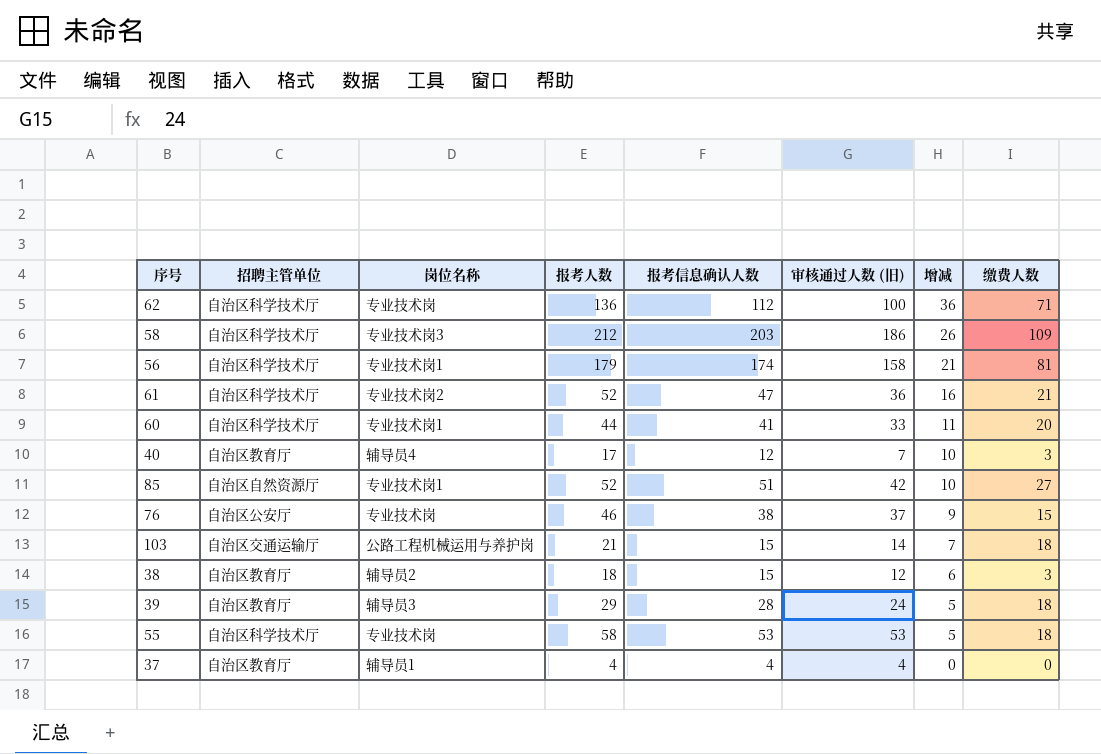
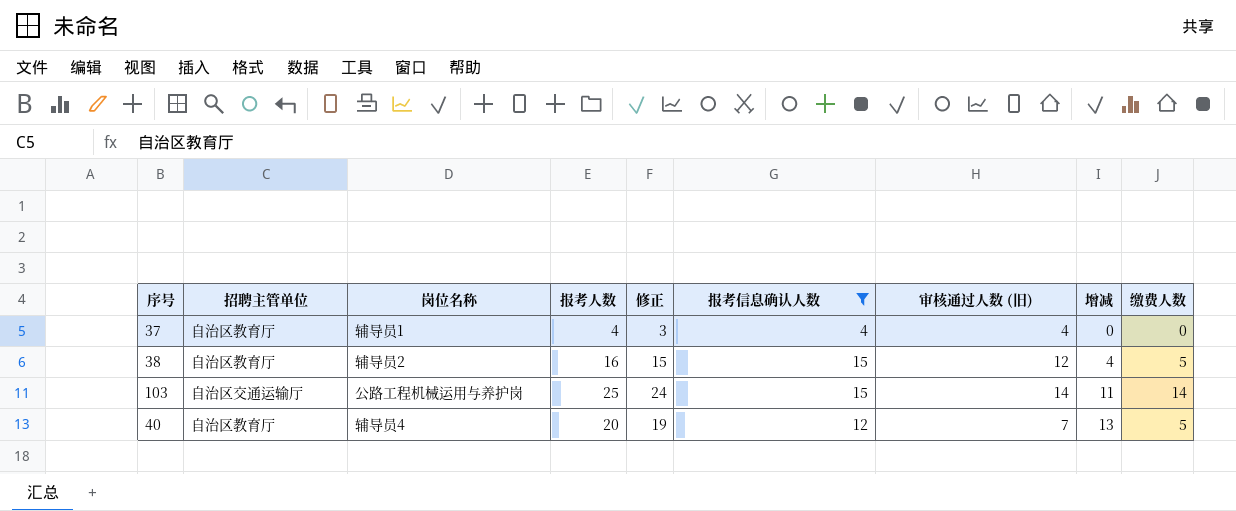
filter: none -> 报考信息确认人数 <= 15
row order: 增减 descending -> 增减 ascending
column 修正 | formula: none -> [报考人数] - 1
38 | 报考人数: 18 -> 16
38 | 增减: 6 -> 4
38 | 缴费人数: 3 -> 5
103 | 报考人数: 21 -> 25
103 | 增减: 7 -> 11
103 | 缴费人数: 18 -> 14
40 | 报考人数: 17 -> 20
40 | 增减: 10 -> 13
40 | 缴费人数: 3 -> 5

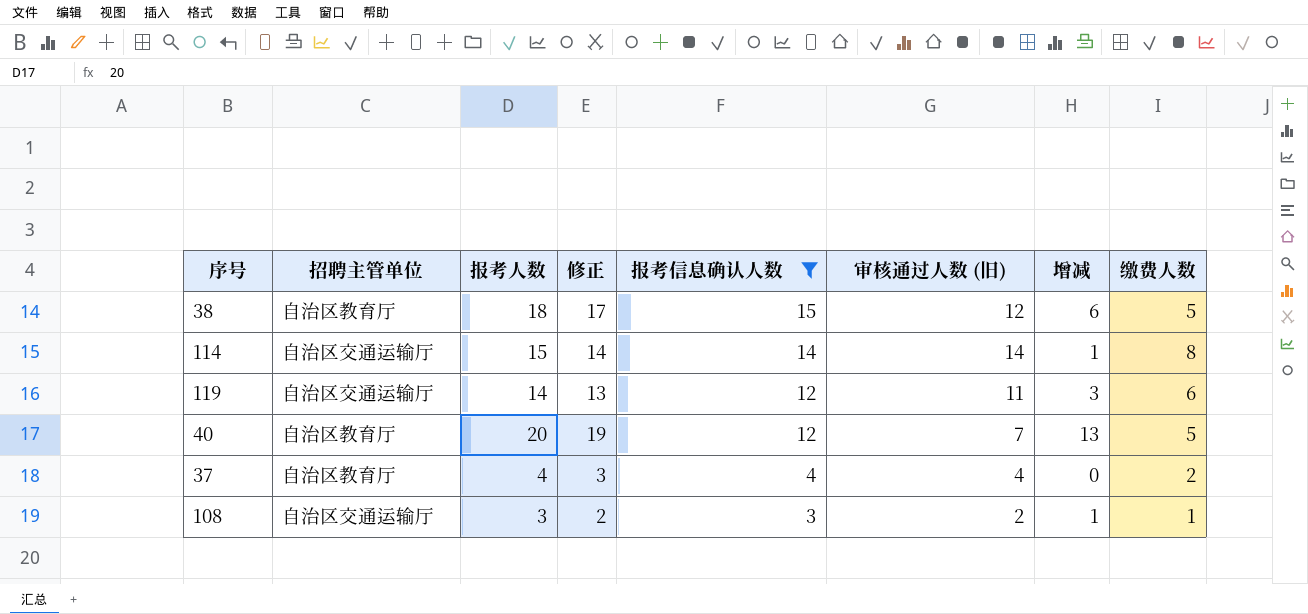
row order: 增减 ascending -> 报考信息确认人数 descending
column 岗位名称 | position: 3 -> none
row 103: 自治区交通运输厅 | 公路工程机械运用与养护岗 | 25 | 24 | 15 | 14 | 11 | 14 -> none
38 | 报考人数: 16 -> 18
38 | 修正: 15 -> 17
38 | 增减: 4 -> 6
row 114: none -> 自治区交通运输厅 | 15 | 14 | 14 | 14 | 1 | 8
row 119: none -> 自治区交通运输厅 | 14 | 13 | 12 | 11 | 3 | 6
37 | 缴费人数: 0 -> 2
row 108: none -> 自治区交通运输厅 | 3 | 2 | 3 | 2 | 1 | 1

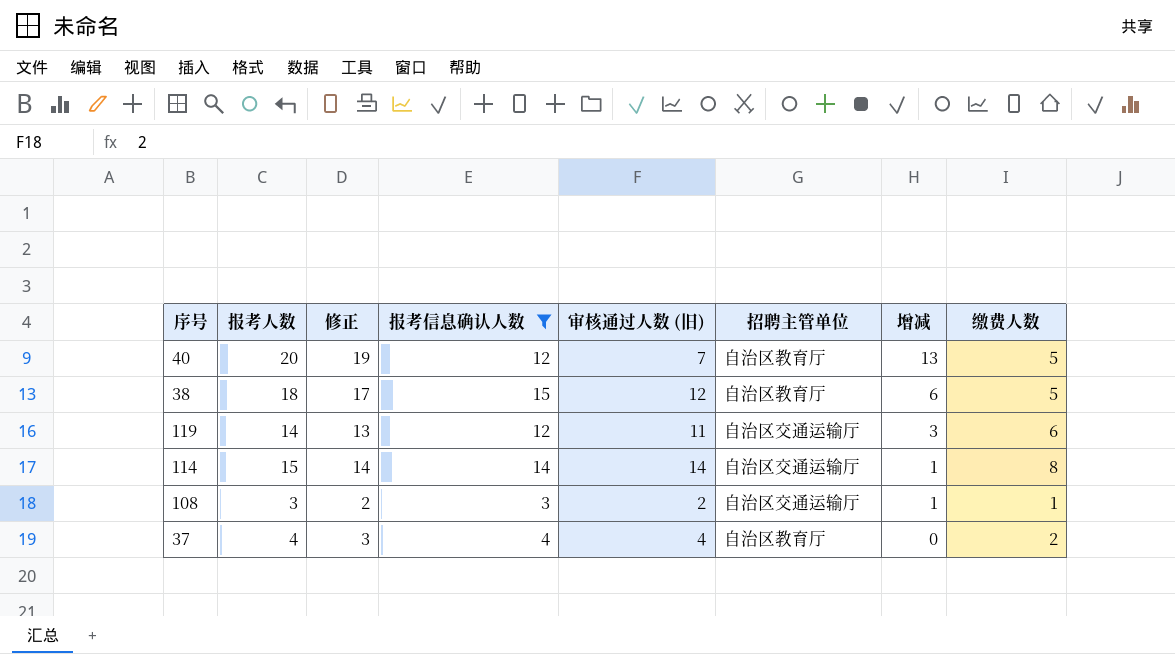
row order: 报考信息确认人数 descending -> 增减 descending
column 招聘主管单位 | position: 2 -> 6

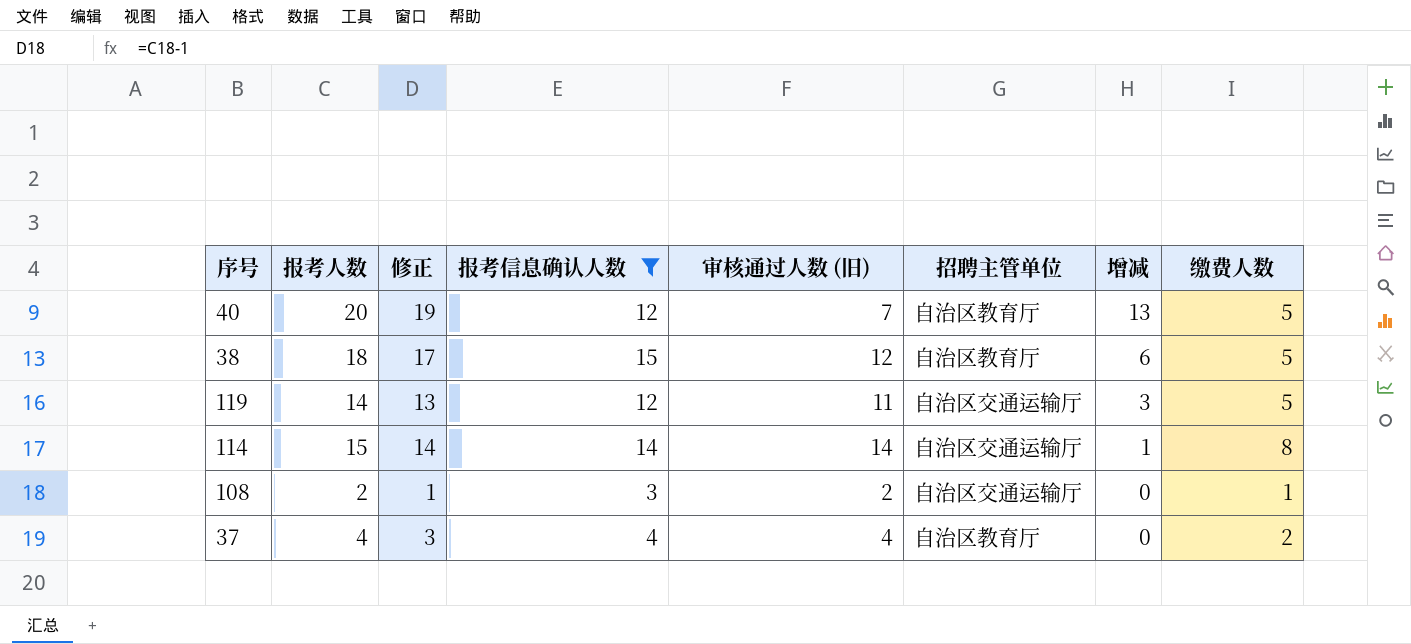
119 | 缴费人数: 6 -> 5
108 | 报考人数: 3 -> 2
108 | 修正: 2 -> 1
108 | 增减: 1 -> 0

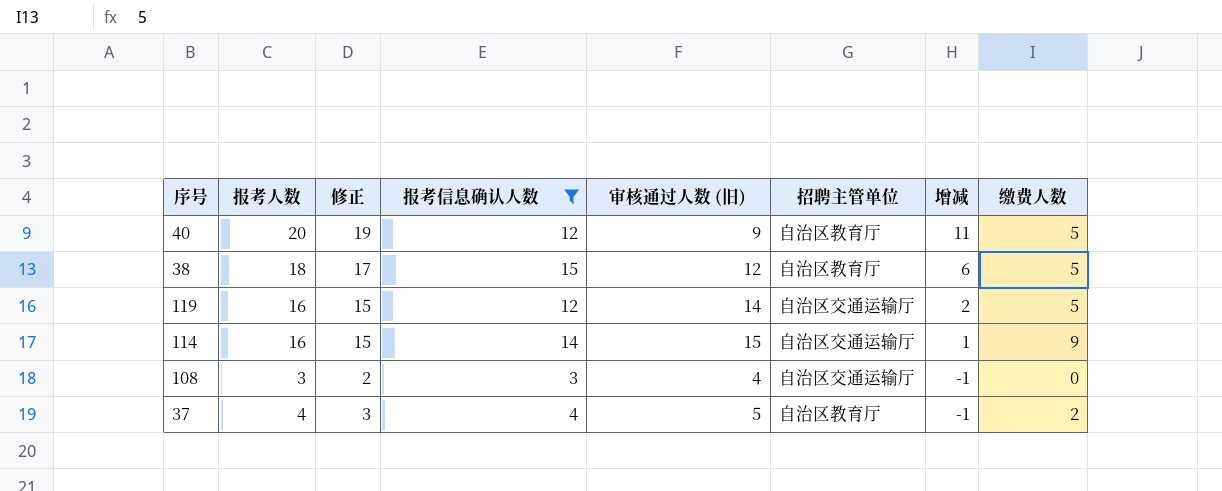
40 | 审核通过人数 (旧): 7 -> 9
40 | 增减: 13 -> 11
119 | 报考人数: 14 -> 16
119 | 修正: 13 -> 15
119 | 审核通过人数 (旧): 11 -> 14
119 | 增减: 3 -> 2
114 | 报考人数: 15 -> 16
114 | 修正: 14 -> 15
114 | 审核通过人数 (旧): 14 -> 15
114 | 缴费人数: 8 -> 9
108 | 报考人数: 2 -> 3
108 | 修正: 1 -> 2
108 | 审核通过人数 (旧): 2 -> 4
108 | 增减: 0 -> -1
108 | 缴费人数: 1 -> 0
37 | 审核通过人数 (旧): 4 -> 5
37 | 增减: 0 -> -1

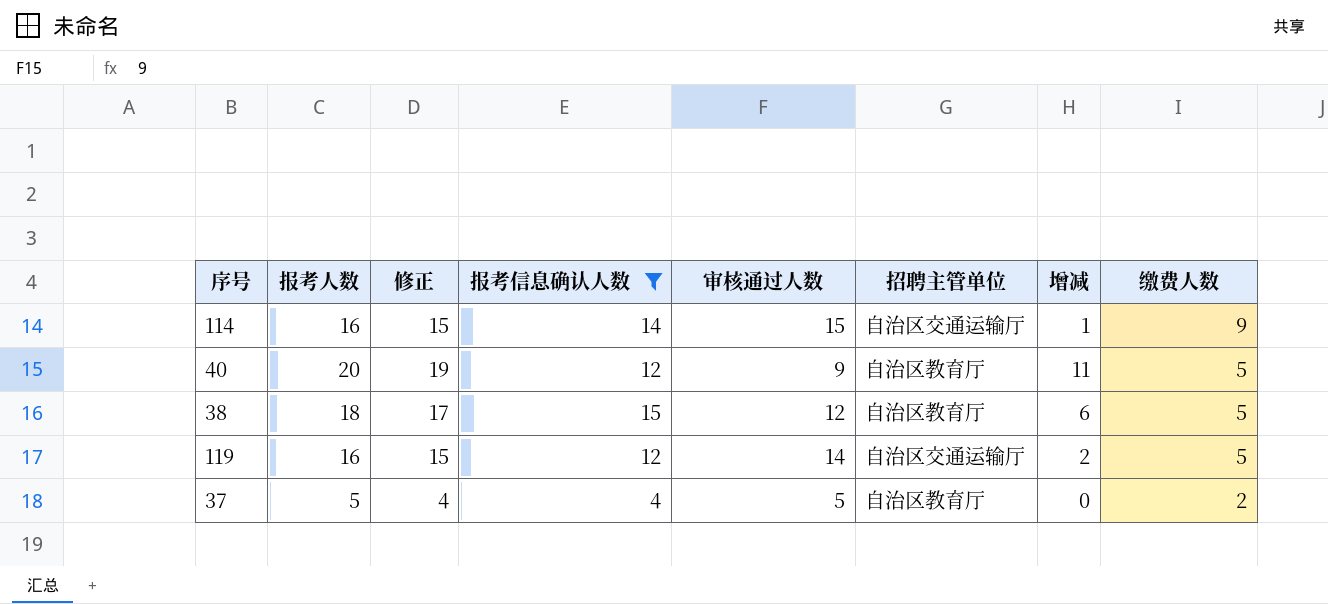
row order: 增减 descending -> 缴费人数 descending
column name: 审核通过人数 (旧) -> 审核通过人数
row 108: 3 | 2 | 3 | 4 | 自治区交通运输厅 | -1 | 0 -> none
37 | 报考人数: 4 -> 5
37 | 修正: 3 -> 4
37 | 增减: -1 -> 0

